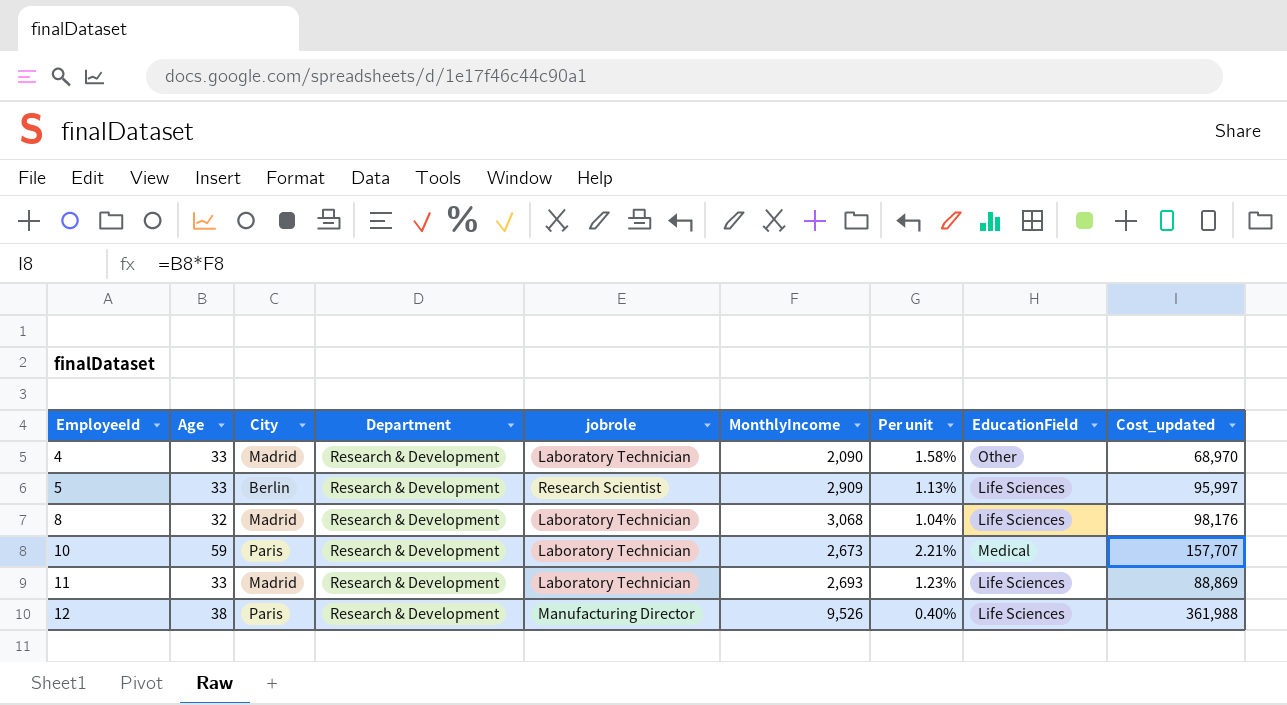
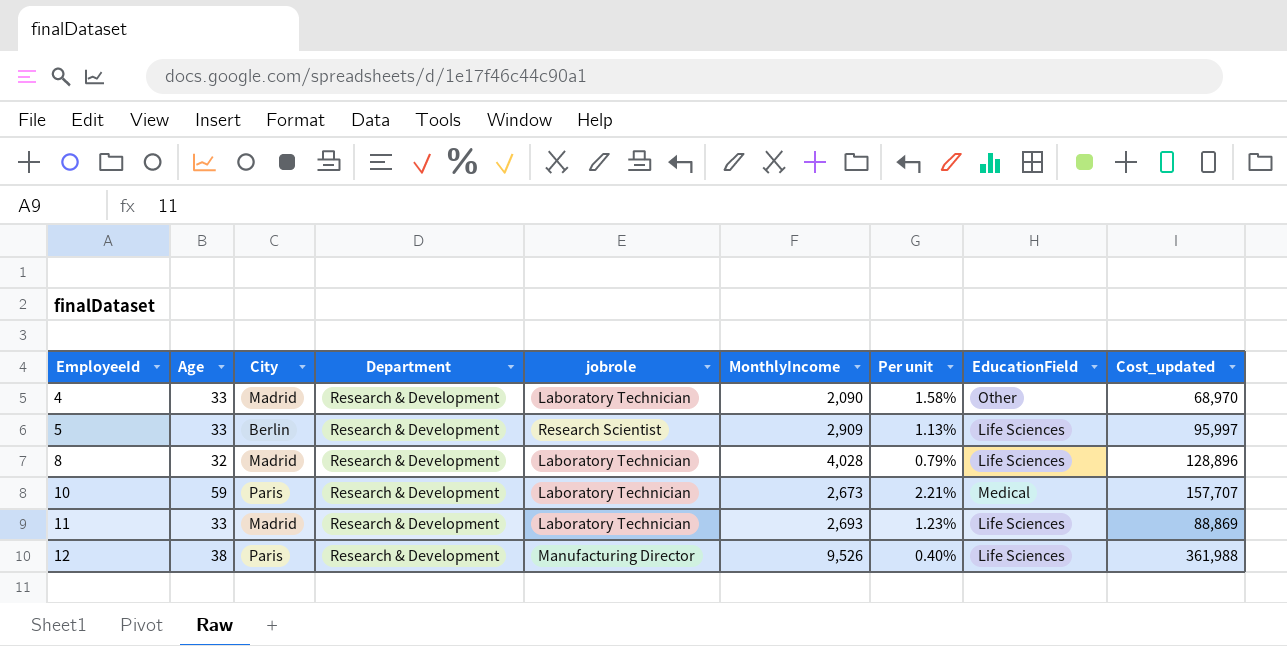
8 | MonthlyIncome: 3,068 -> 4,028
8 | Per unit: 1.04% -> 0.79%
8 | Cost_updated: 98,176 -> 128,896

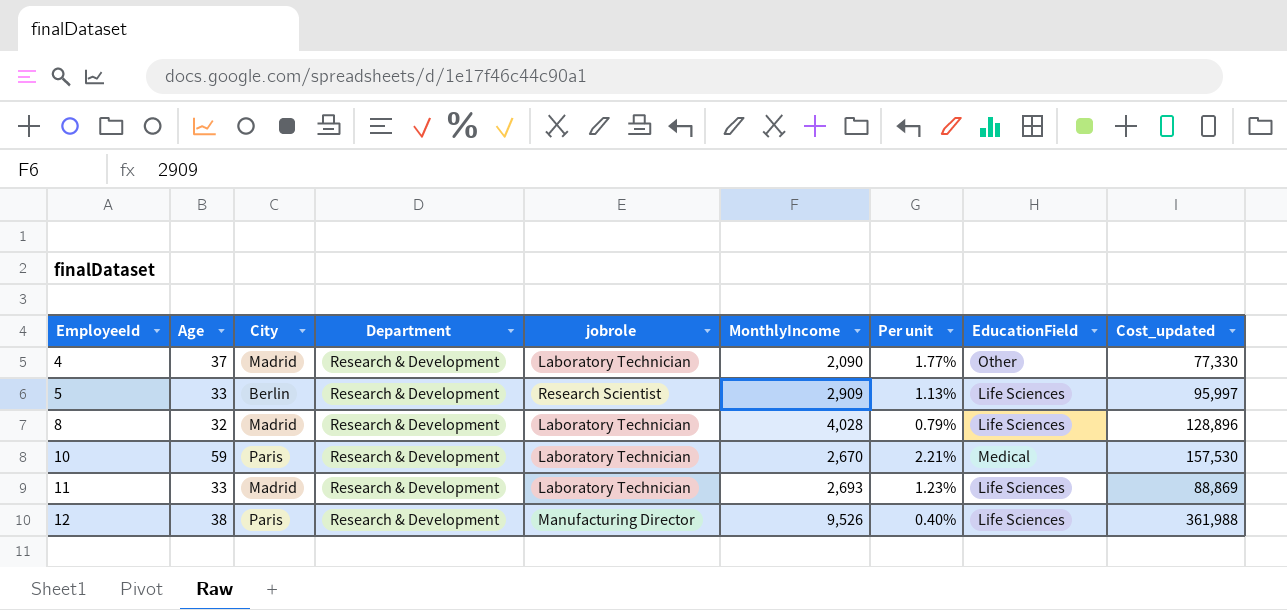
4 | Age: 33 -> 37
4 | Per unit: 1.58% -> 1.77%
4 | Cost_updated: 68,970 -> 77,330
10 | MonthlyIncome: 2,673 -> 2,670
10 | Cost_updated: 157,707 -> 157,530

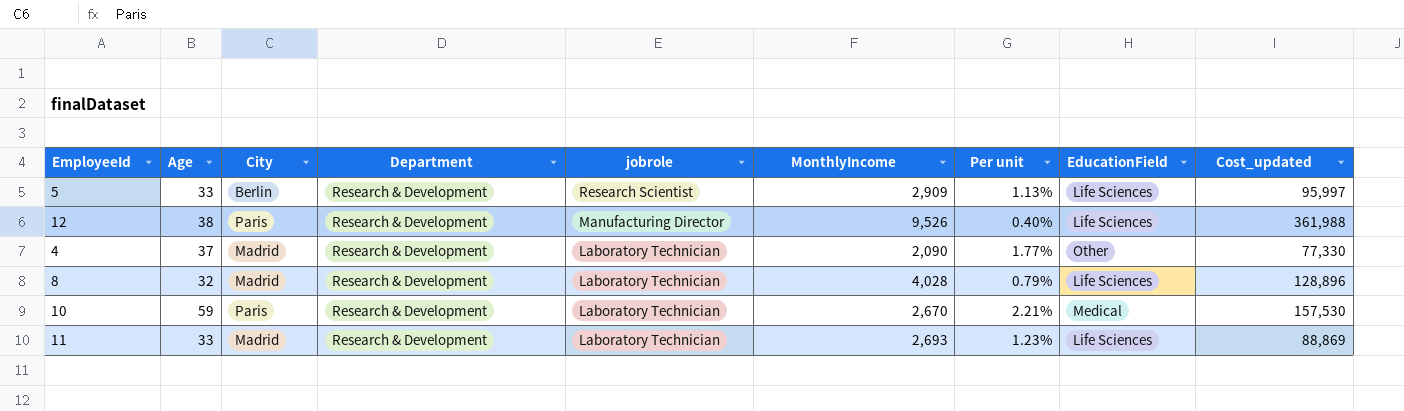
row order: EmployeeId ascending -> jobrole descending

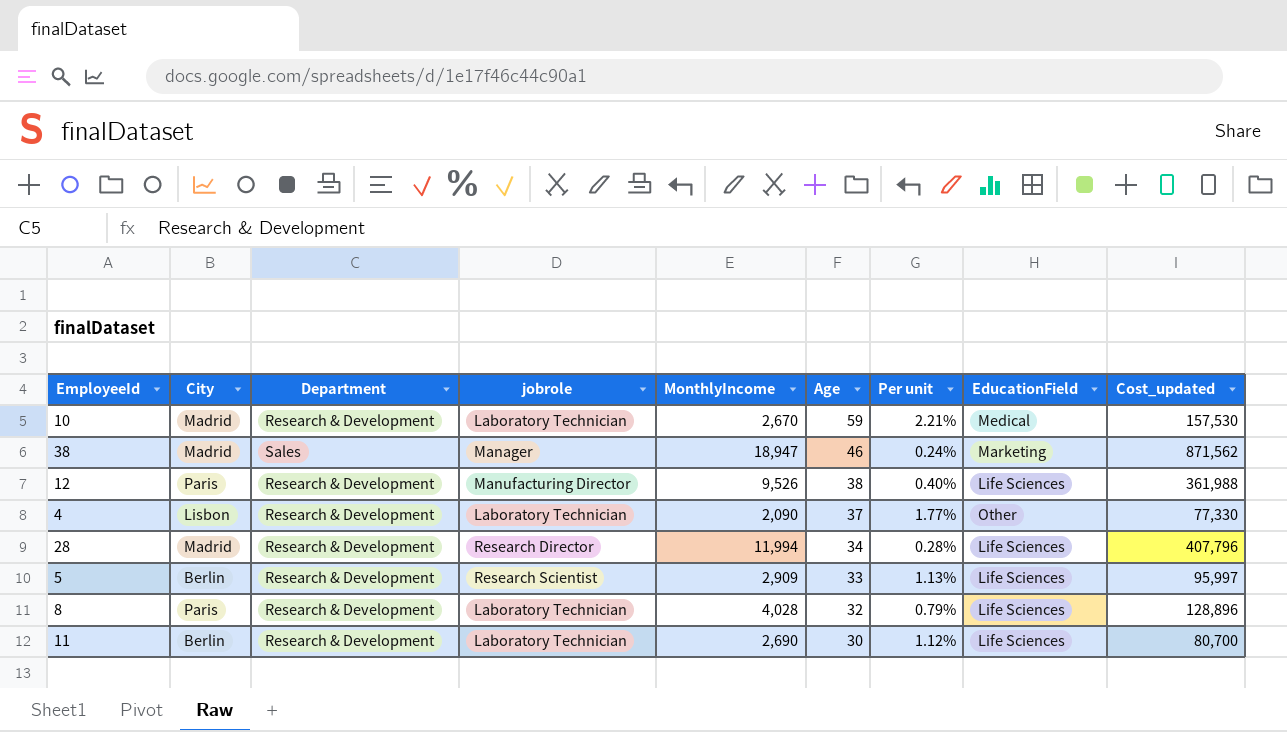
row order: jobrole descending -> Age descending
column Age | position: 2 -> 6
10 | City: Paris -> Madrid
row 38: none -> Madrid | Sales | Manager | 18,947 | 46 | 0.24% | Marketing | 871,562
4 | City: Madrid -> Lisbon
row 28: none -> Madrid | Research & Development | Research Director | 11,994 | 34 | 0.28% | Life Sciences | 407,796
8 | City: Madrid -> Paris
11 | City: Madrid -> Berlin
11 | MonthlyIncome: 2,693 -> 2,690
11 | Age: 33 -> 30
11 | Per unit: 1.23% -> 1.12%
11 | Cost_updated: 88,869 -> 80,700

